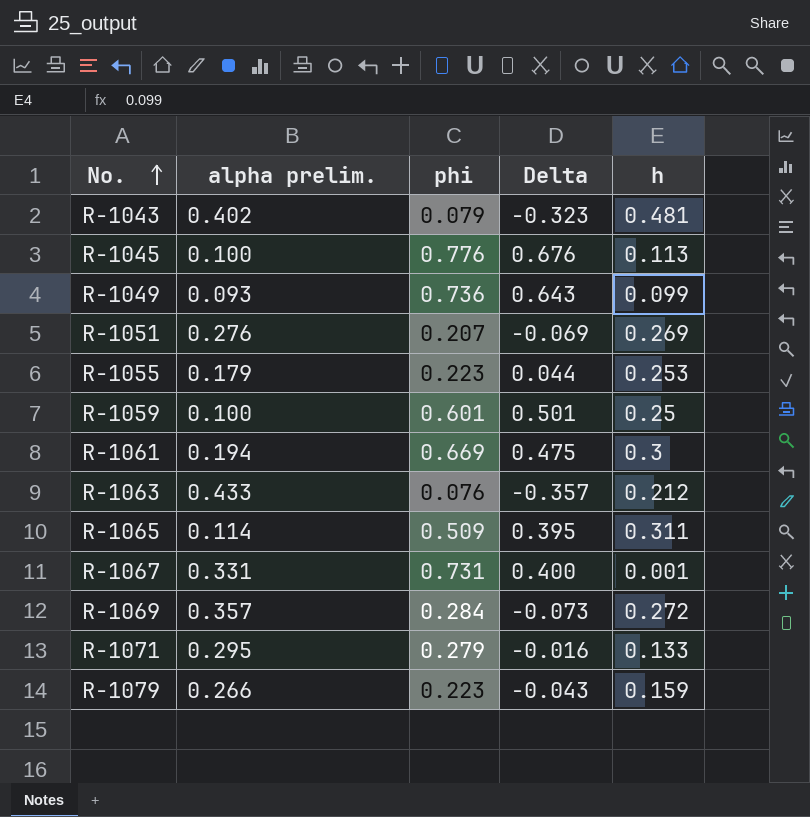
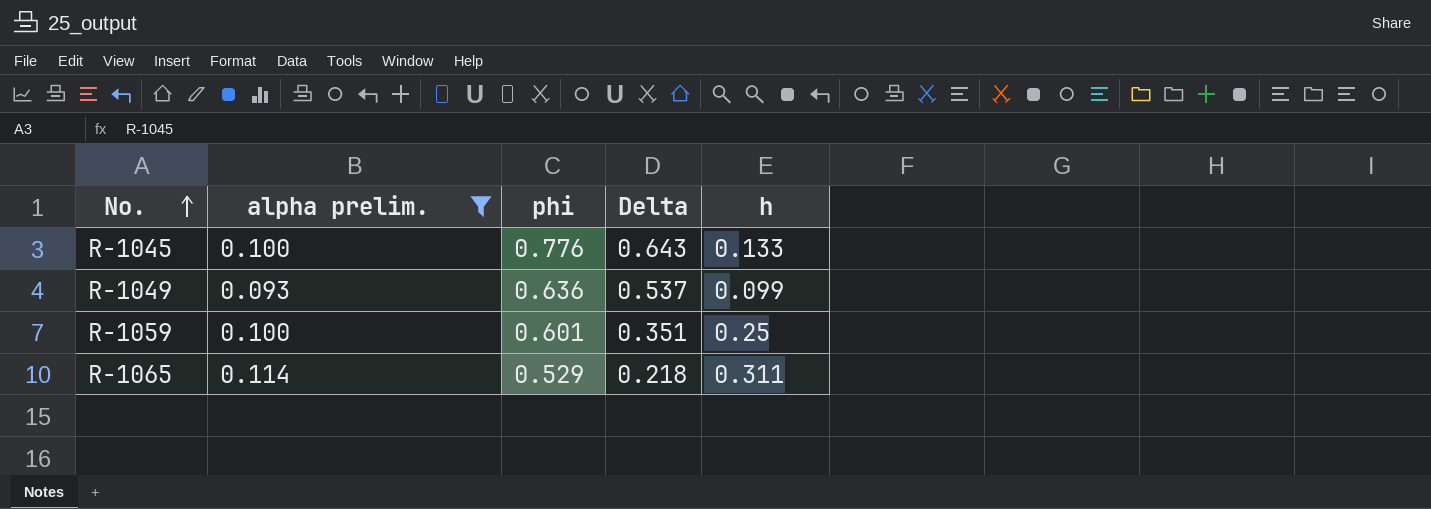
filter: none -> alpha prelim. <= 0.114
column Delta | formula: [phi] - [alpha prelim.] -> [phi] - [h]
R-1045 | h: 0.113 -> 0.133
R-1049 | phi: 0.736 -> 0.636
R-1065 | phi: 0.509 -> 0.529

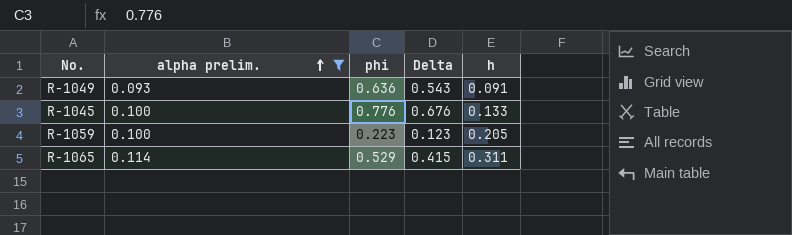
row order: No. ascending -> alpha prelim. ascending
column Delta | formula: [phi] - [h] -> [phi] - [alpha prelim.]
R-1049 | h: 0.099 -> 0.091
R-1059 | phi: 0.601 -> 0.223
R-1059 | h: 0.25 -> 0.205

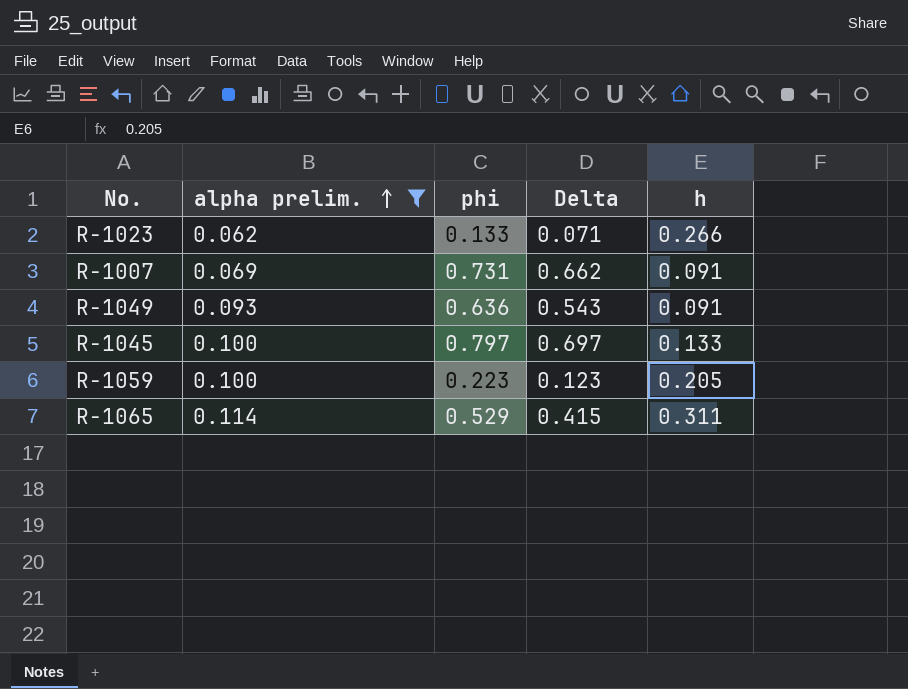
row R-1023: none -> 0.062 | 0.133 | 0.071 | 0.266
row R-1007: none -> 0.069 | 0.731 | 0.662 | 0.091
R-1045 | phi: 0.776 -> 0.797
R-1045 | Delta: 0.676 -> 0.697

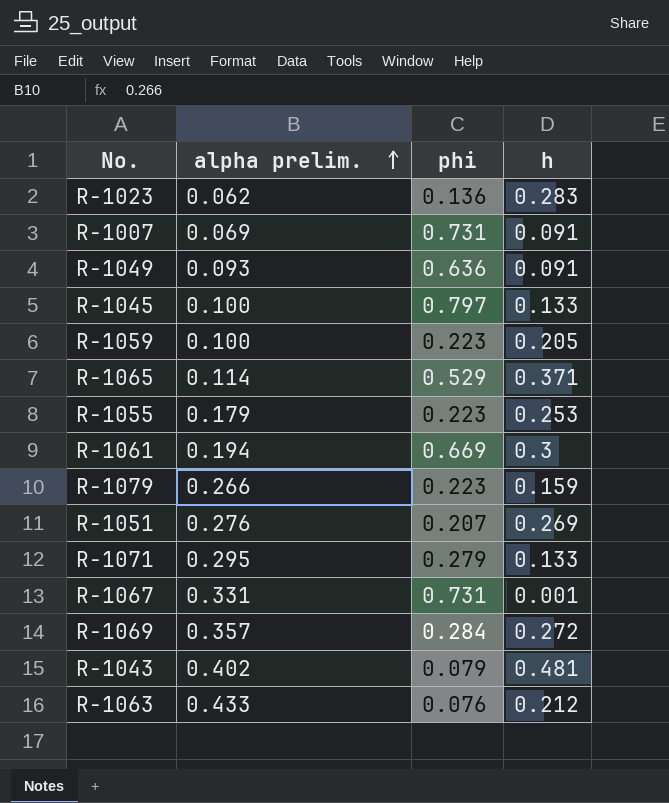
filter: alpha prelim. <= 0.114 -> none
column Delta | formula: [phi] - [alpha prelim.] -> none
R-1023 | phi: 0.133 -> 0.136
R-1023 | h: 0.266 -> 0.283
R-1065 | h: 0.311 -> 0.371

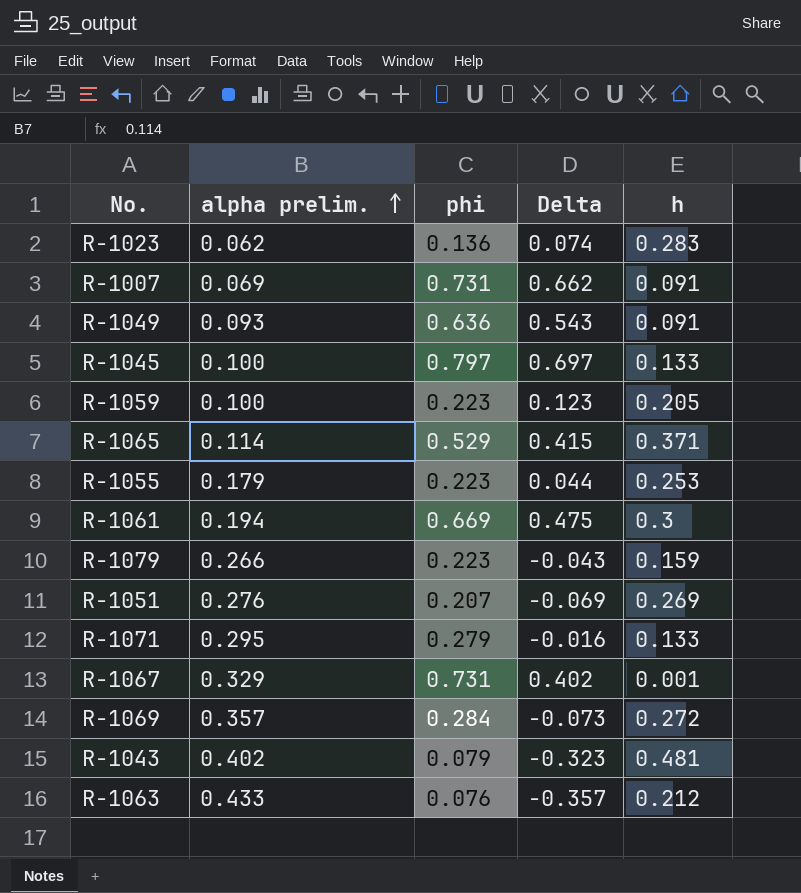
column Delta | formula: none -> [phi] - [alpha prelim.]
R-1067 | alpha prelim.: 0.331 -> 0.329

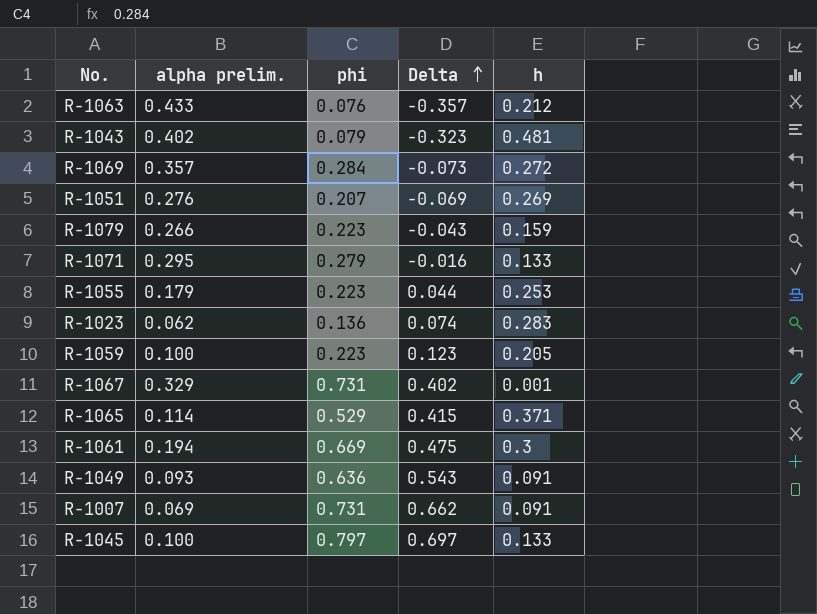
row order: alpha prelim. ascending -> Delta ascending

